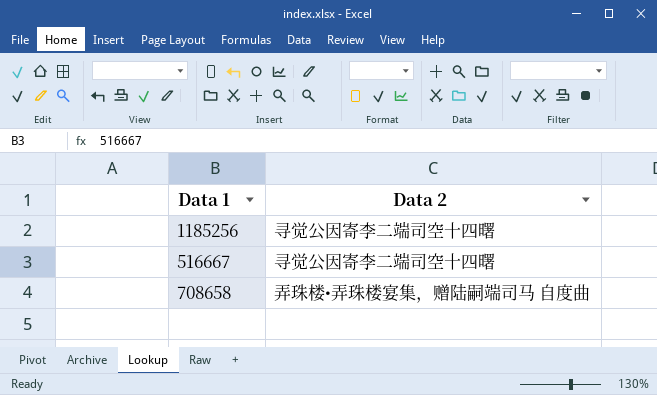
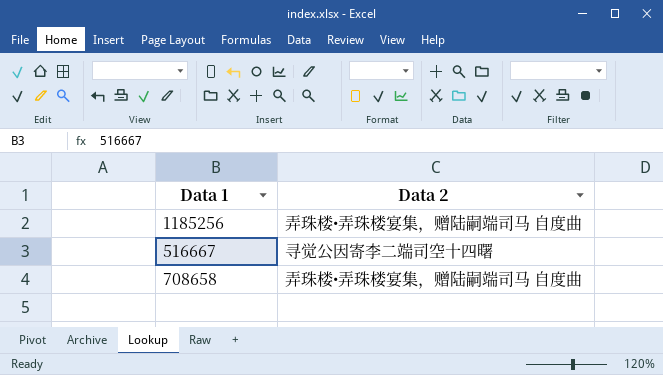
1185256 | Data 2: 寻觉公因寄李二端司空十四曙 -> 弄珠楼•弄珠楼宴集，赠陆嗣端司马 自度曲

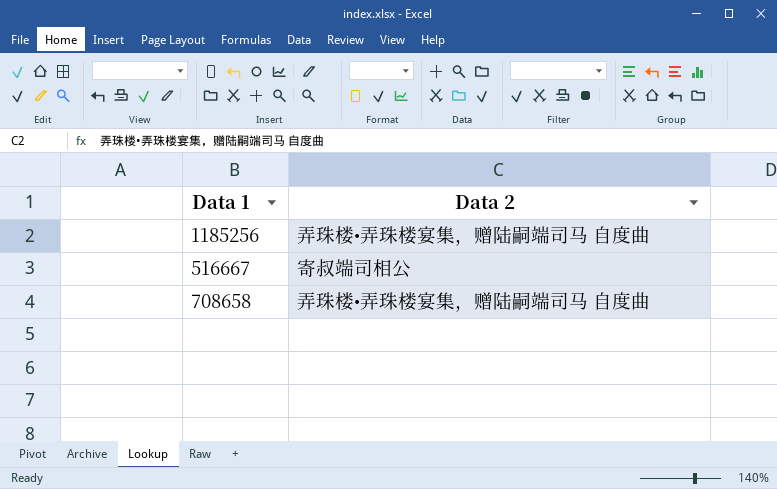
516667 | Data 2: 寻觉公因寄李二端司空十四曙 -> 寄叔端司相公

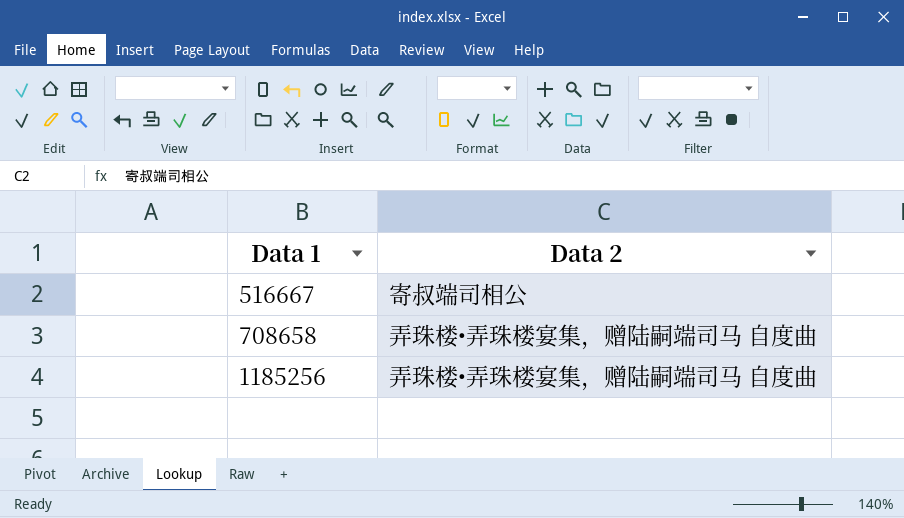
row order: none -> Data 1 ascending

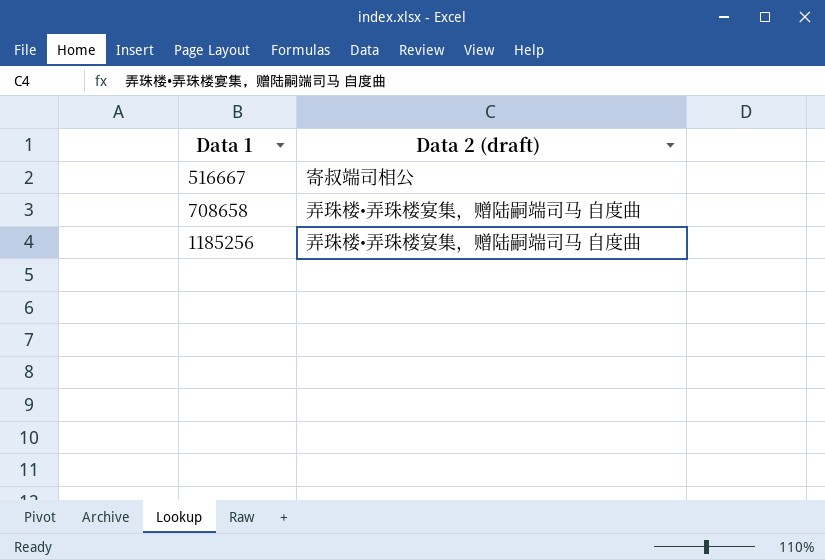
column name: Data 2 -> Data 2 (draft)

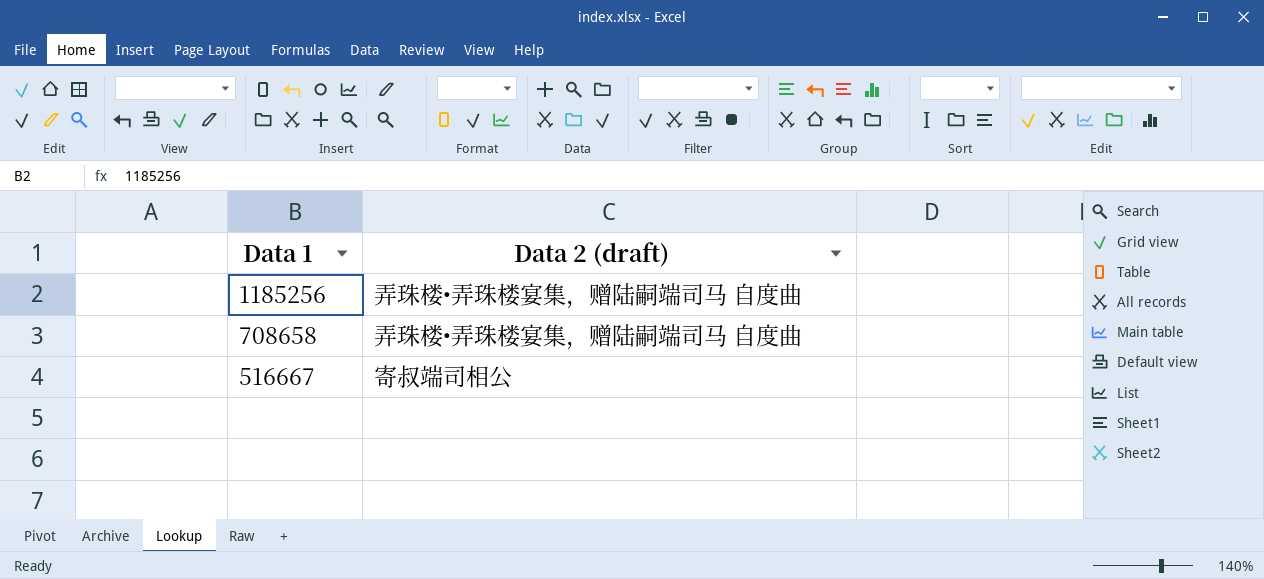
row order: Data 1 ascending -> Data 1 descending

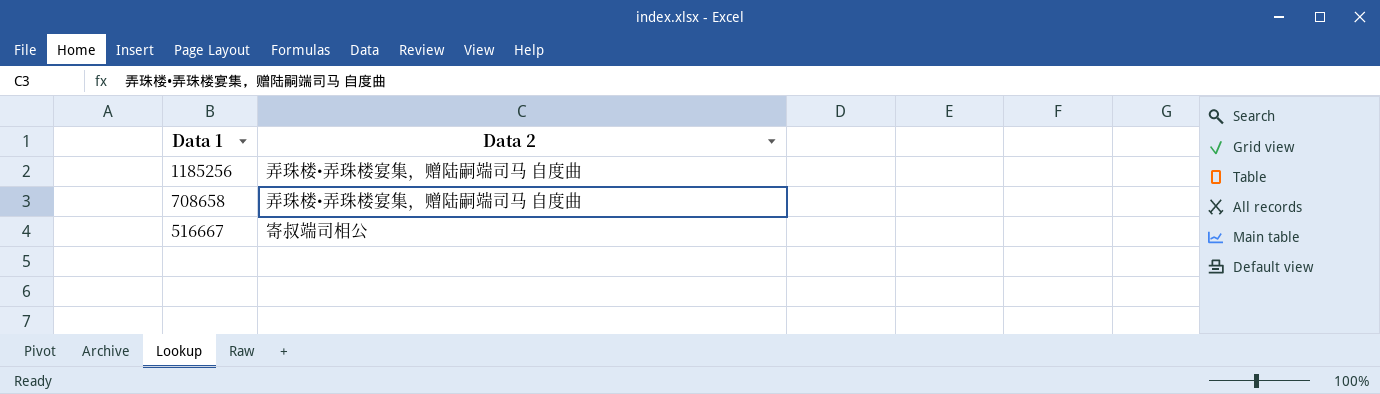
column name: Data 2 (draft) -> Data 2

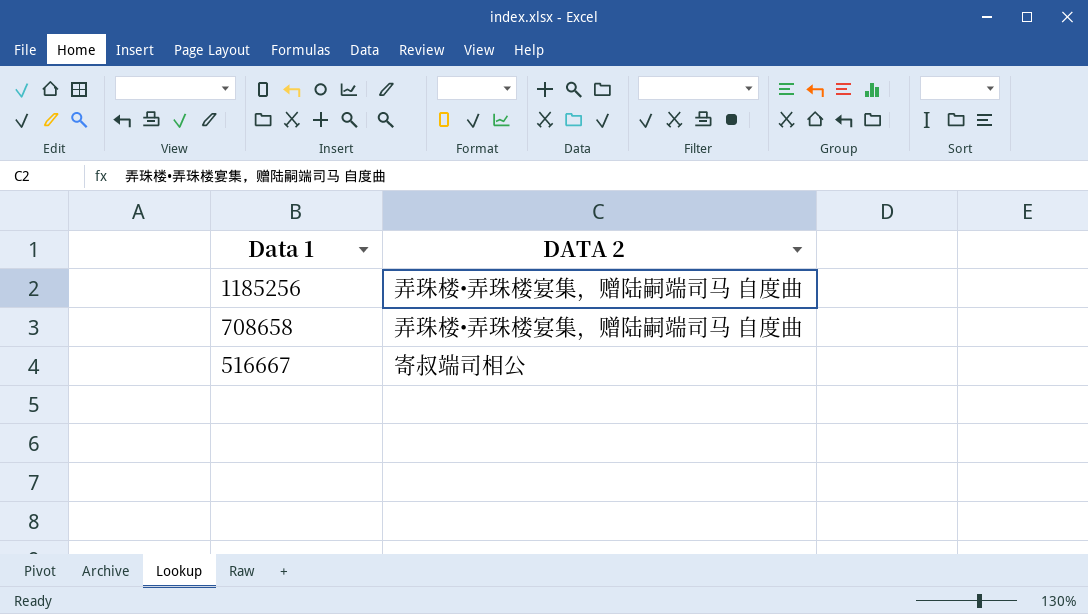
column name: Data 2 -> DATA 2

